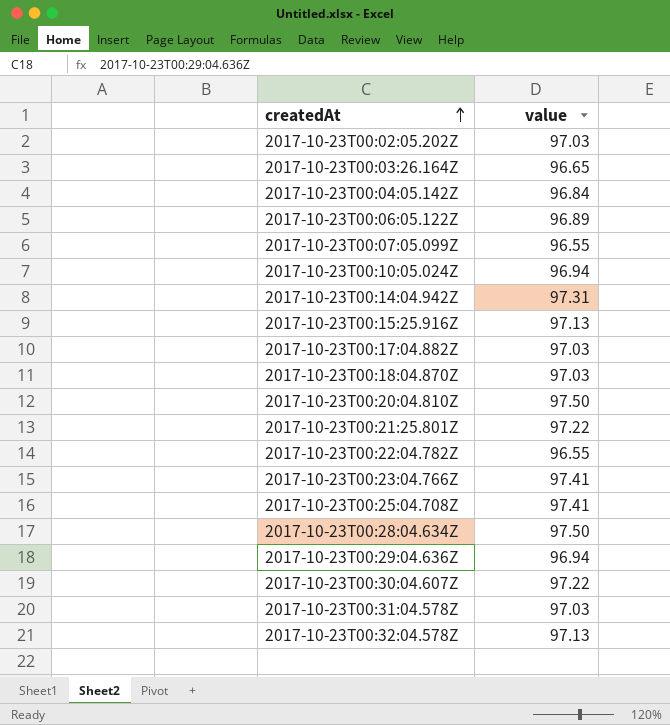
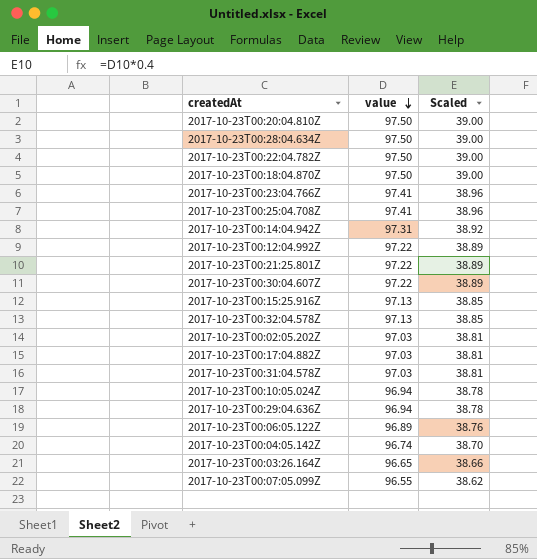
row order: createdAt ascending -> value descending
column Scaled | formula: none -> [value] * 0.4
2017-10-23T00:22:04.782Z | value: 96.55 -> 97.50
2017-10-23T00:18:04.870Z | value: 97.03 -> 97.50
row 2017-10-23T00:12:04.992Z: none -> 97.22 | 38.89
2017-10-23T00:04:05.142Z | value: 96.84 -> 96.74

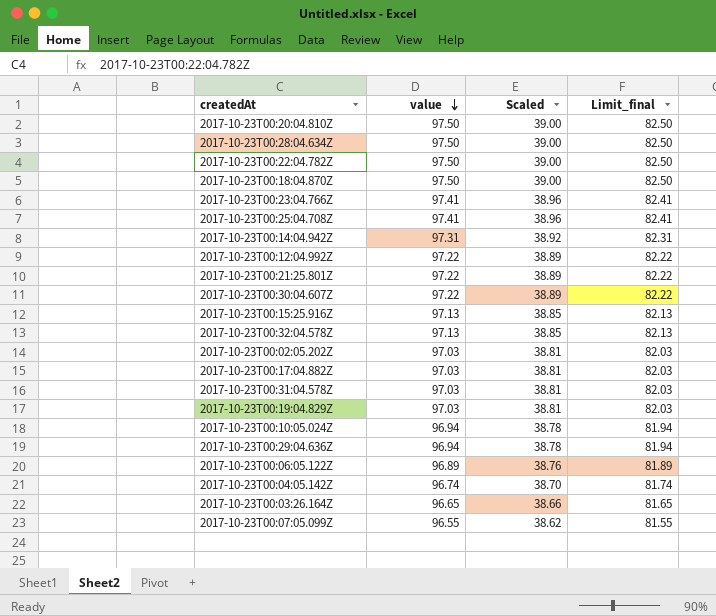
column Limit_final | formula: none -> [value] - 15
row 2017-10-23T00:19:04.829Z: none -> 97.03 | 38.81 | 82.03

